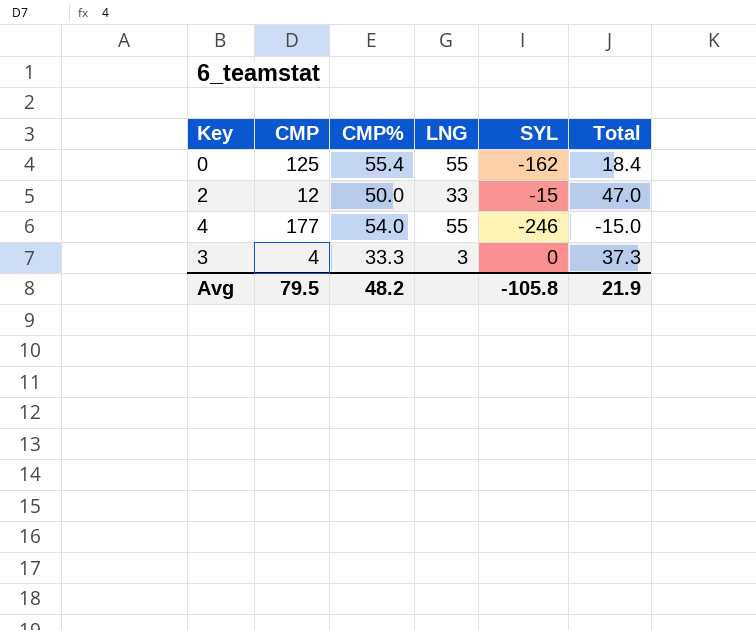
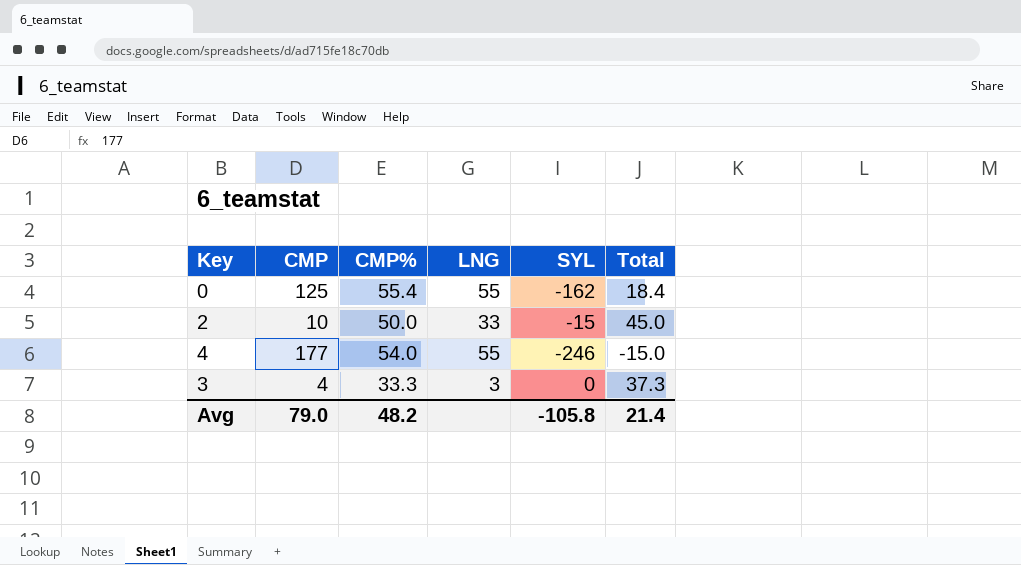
2 | CMP: 12 -> 10
2 | Total: 47.0 -> 45.0
Avg | CMP: 79.5 -> 79.0
Avg | Total: 21.9 -> 21.4

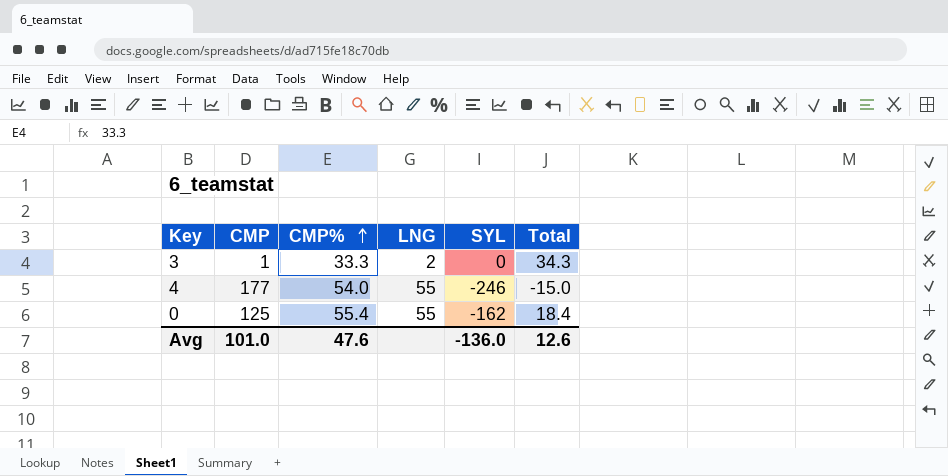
row order: none -> CMP% ascending
row 2: 10 | 50.0 | 33 | -15 | 45.0 -> none
3 | CMP: 4 -> 1
3 | LNG: 3 -> 2
3 | Total: 37.3 -> 34.3
Avg | CMP: 79.0 -> 101.0
Avg | CMP%: 48.2 -> 47.6
Avg | SYL: -105.8 -> -136.0
Avg | Total: 21.4 -> 12.6

